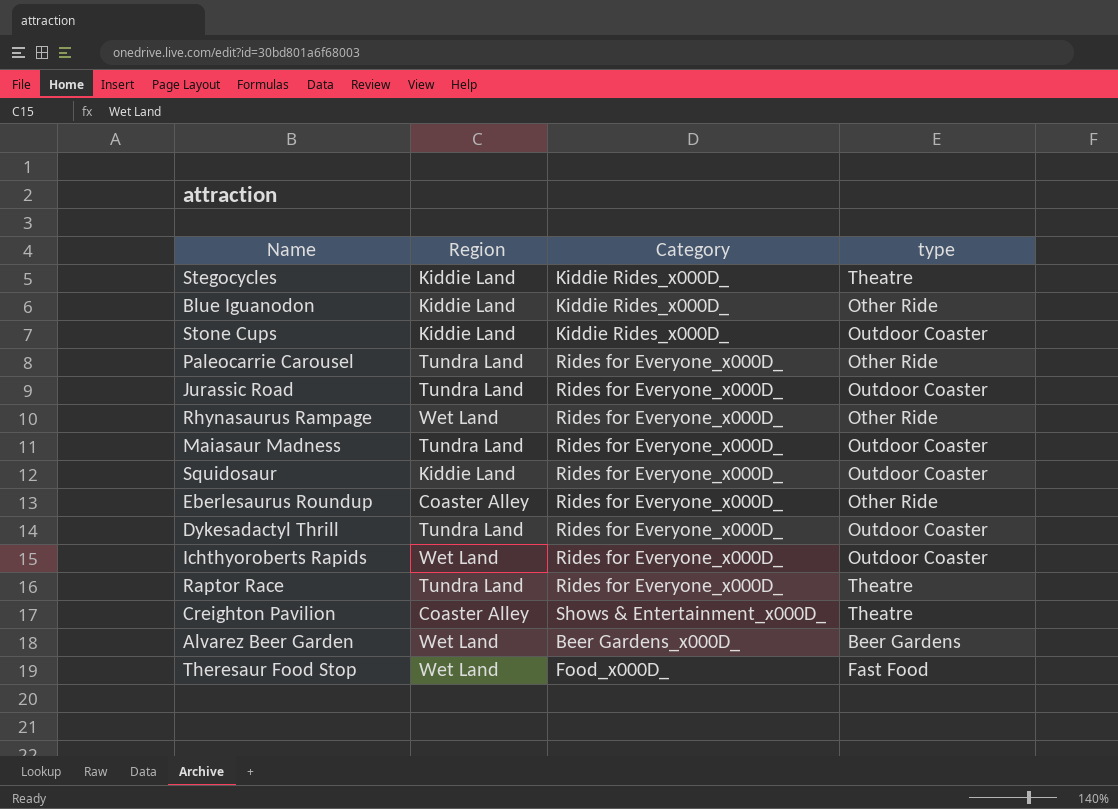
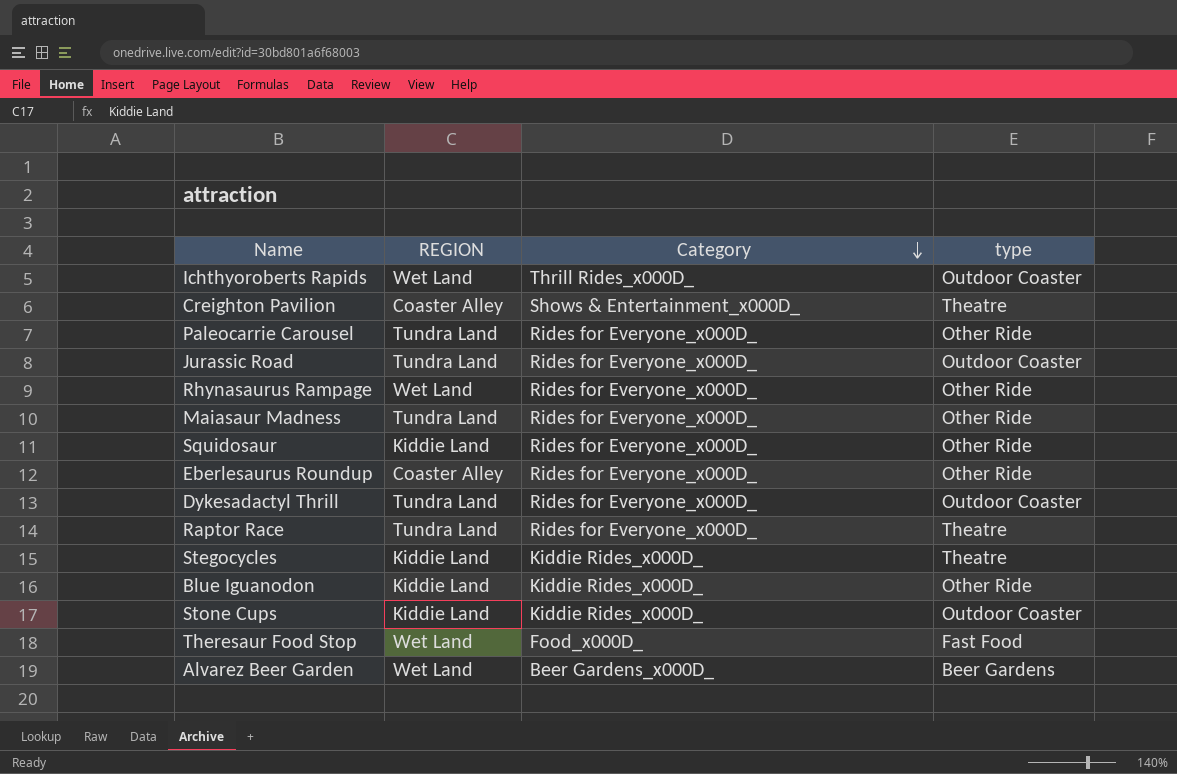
row order: none -> Category descending
column name: Region -> REGION
Ichthyoroberts Rapids | Category: Rides for Everyone_x000D_ -> Thrill Rides_x000D_
Maiasaur Madness | type: Outdoor Coaster -> Other Ride
Squidosaur | type: Outdoor Coaster -> Other Ride

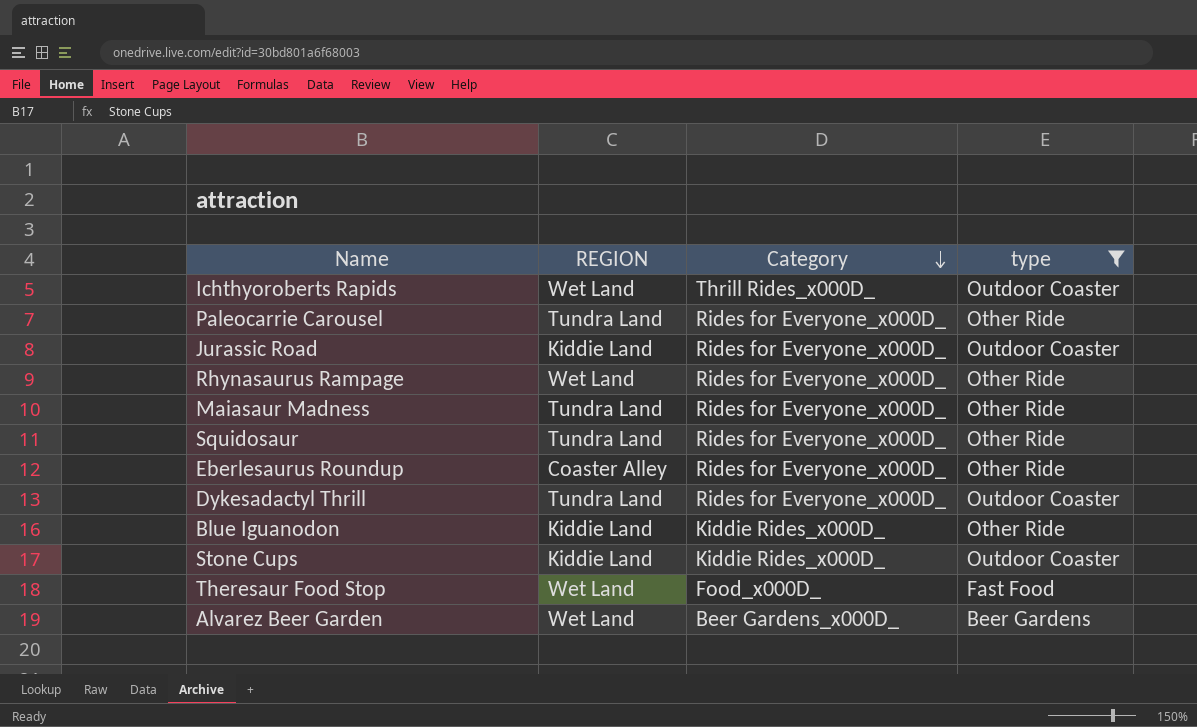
filter: none -> type != Theatre
Jurassic Road | REGION: Tundra Land -> Kiddie Land
Squidosaur | REGION: Kiddie Land -> Tundra Land

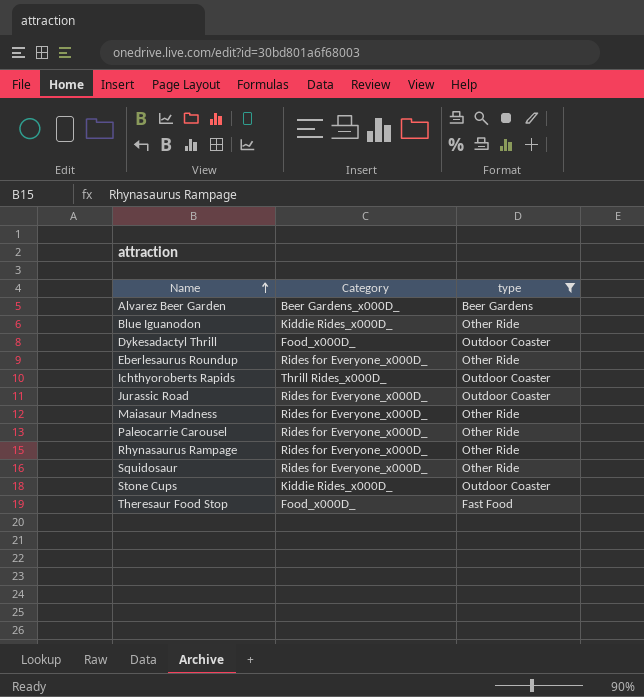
row order: Category descending -> Name ascending
column REGION | position: 2 -> none
Dykesadactyl Thrill | Category: Rides for Everyone_x000D_ -> Food_x000D_

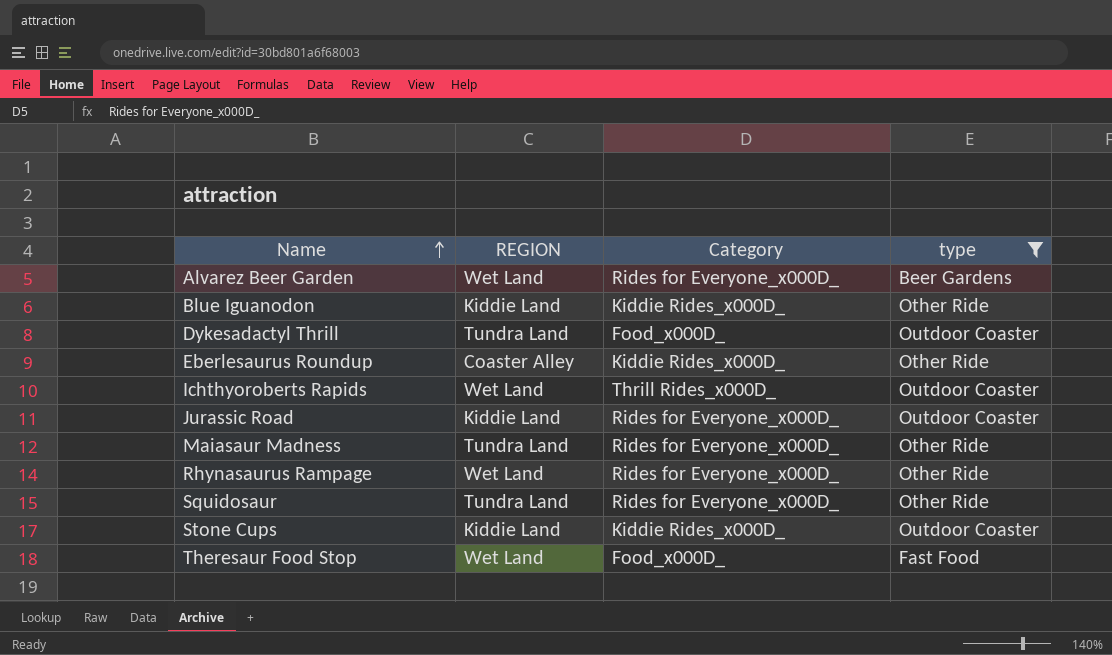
column REGION | position: none -> 2
row Paleocarrie Carousel: Rides for Everyone_x000D_ | Other Ride -> none
Alvarez Beer Garden | Category: Beer Gardens_x000D_ -> Rides for Everyone_x000D_
Eberlesaurus Roundup | Category: Rides for Everyone_x000D_ -> Kiddie Rides_x000D_

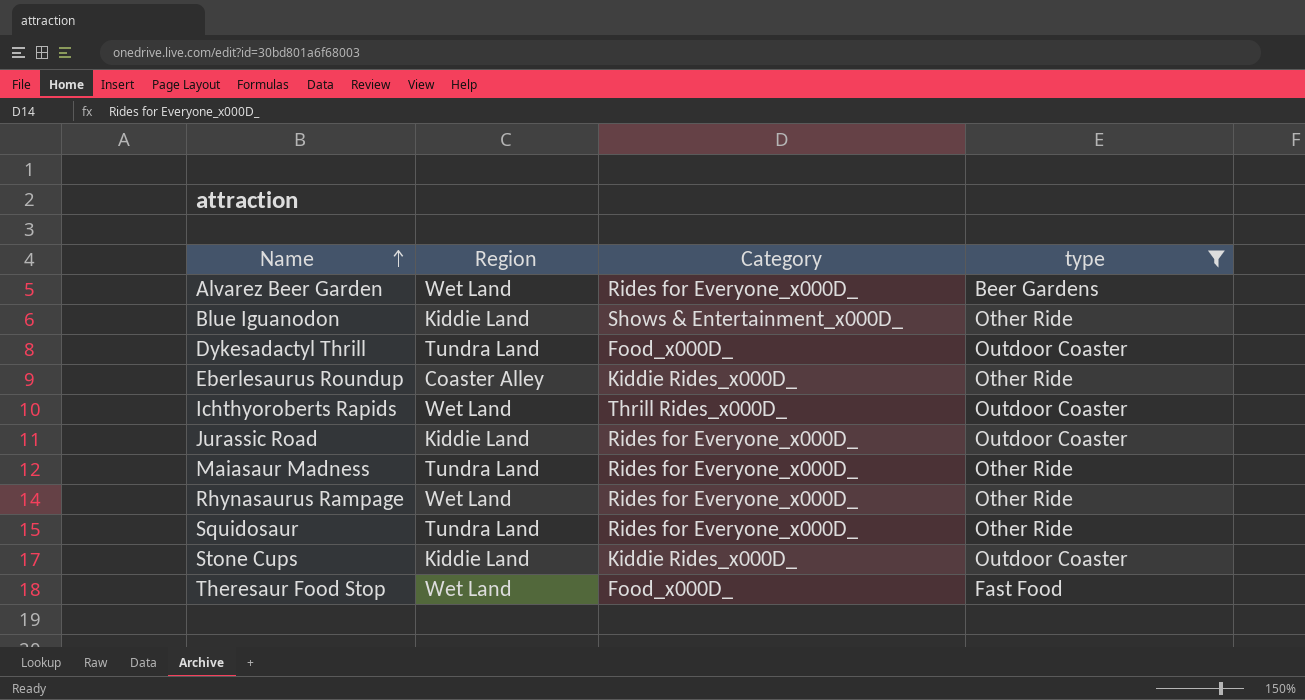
column name: REGION -> Region
Blue Iguanodon | Category: Kiddie Rides_x000D_ -> Shows & Entertainment_x000D_

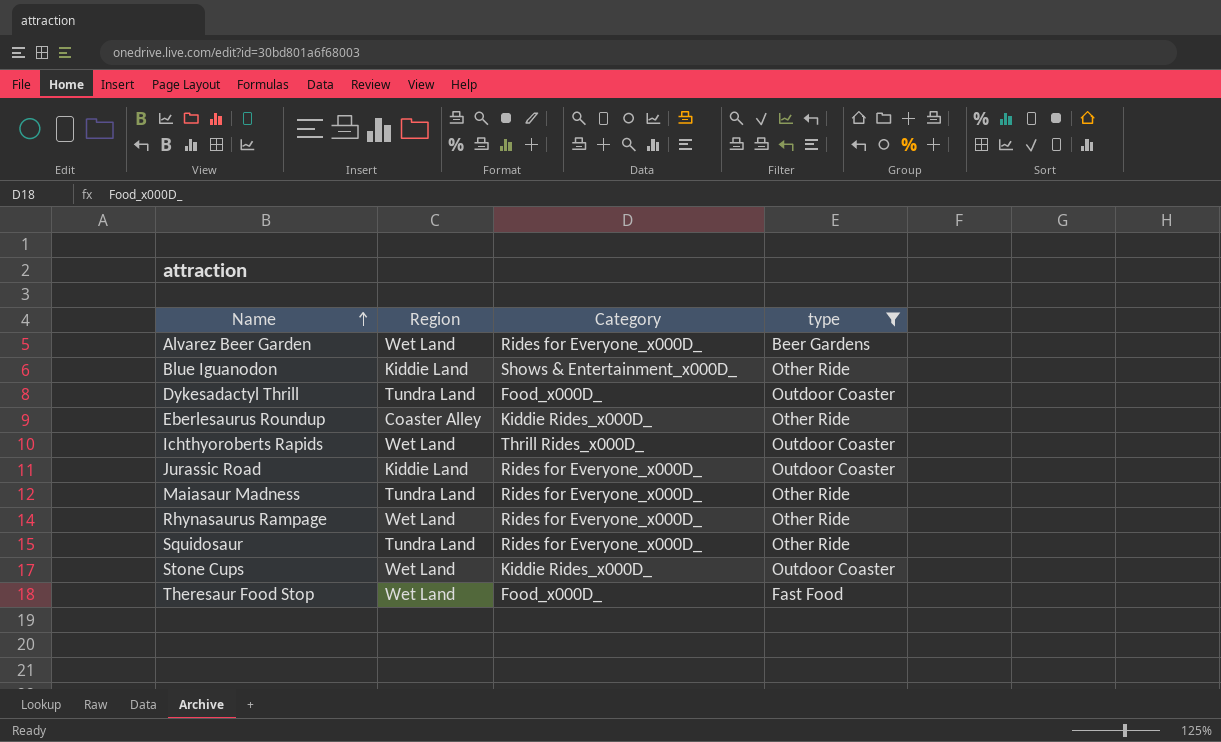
Stone Cups | Region: Kiddie Land -> Wet Land

